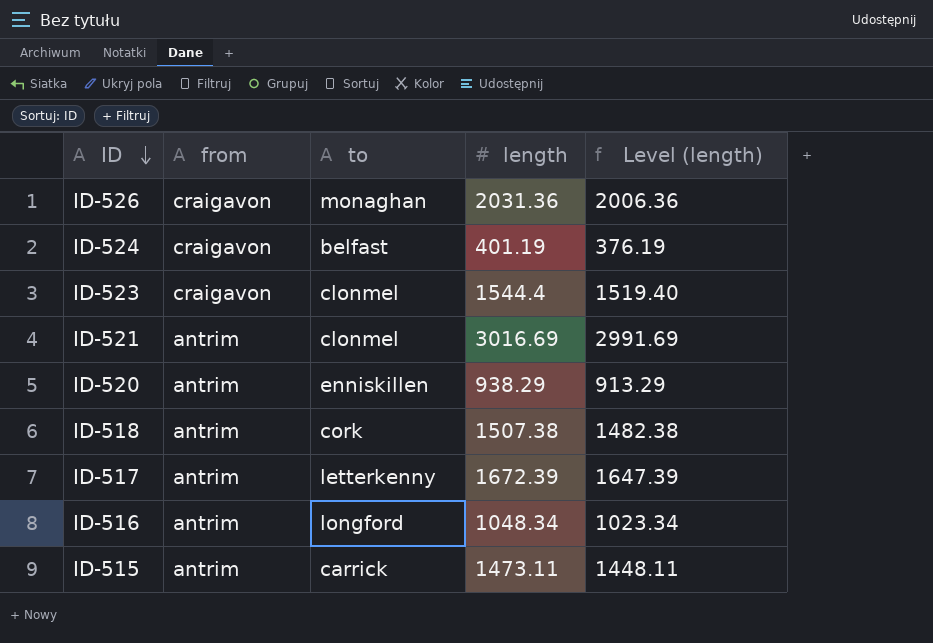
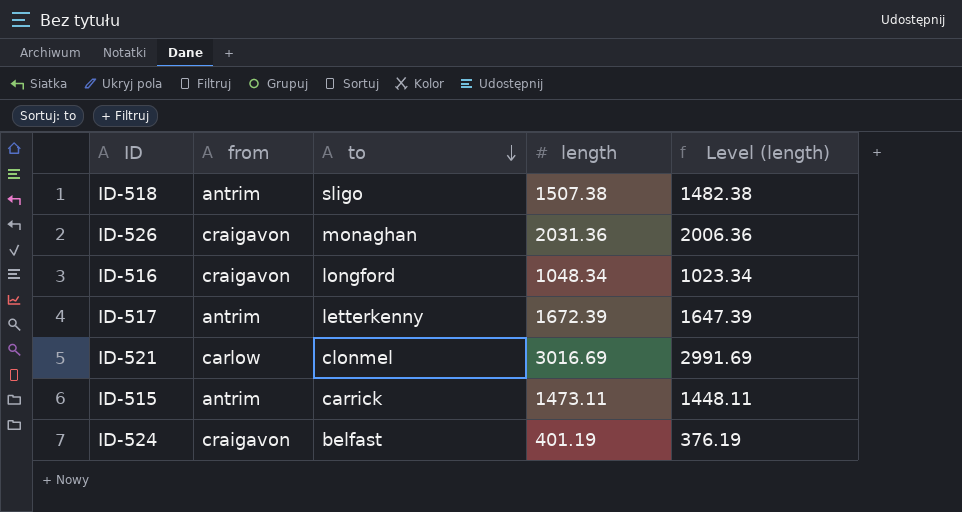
row order: ID descending -> to descending
row ID-523: craigavon | clonmel | 1544.4 | 1519.40 -> none
row ID-520: antrim | enniskillen | 938.29 | 913.29 -> none
ID-518 | to: cork -> sligo
ID-516 | from: antrim -> craigavon
ID-521 | from: antrim -> carlow

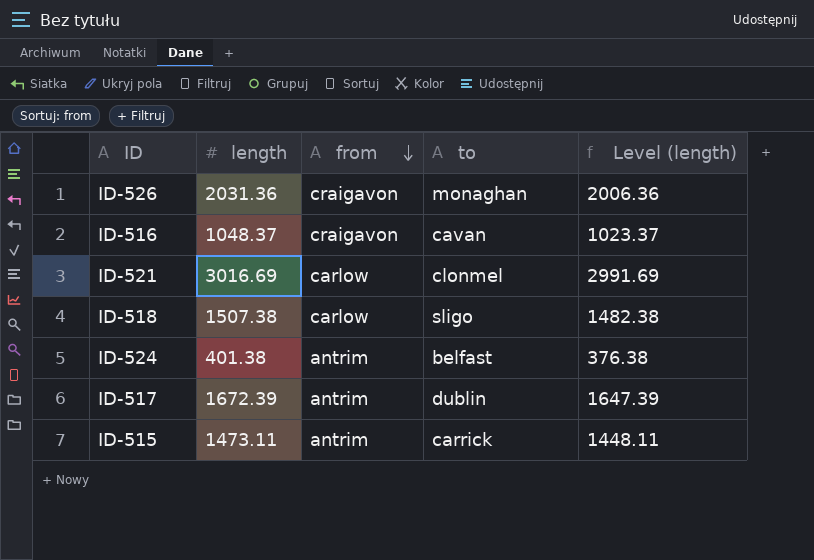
row order: to descending -> from descending
column length | position: 4 -> 2
ID-516 | length: 1048.34 -> 1048.37
ID-516 | to: longford -> cavan
ID-516 | Level (length): 1023.34 -> 1023.37
ID-518 | from: antrim -> carlow
ID-524 | length: 401.19 -> 401.38
ID-524 | from: craigavon -> antrim
ID-524 | Level (length): 376.19 -> 376.38
ID-517 | to: letterkenny -> dublin

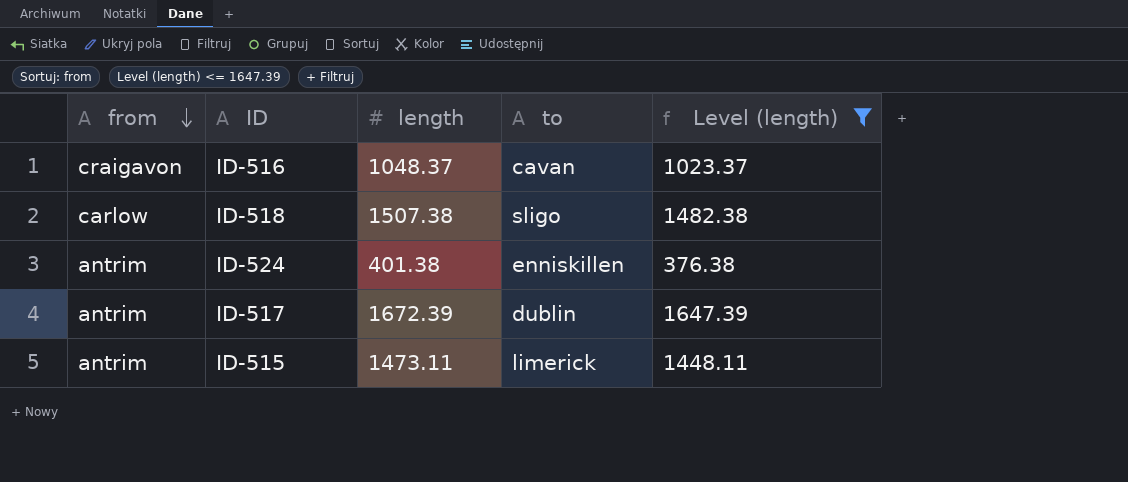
filter: none -> Level (length) <= 1647.39
column from | position: 3 -> 1
ID-524 | to: belfast -> enniskillen
ID-515 | to: carrick -> limerick

